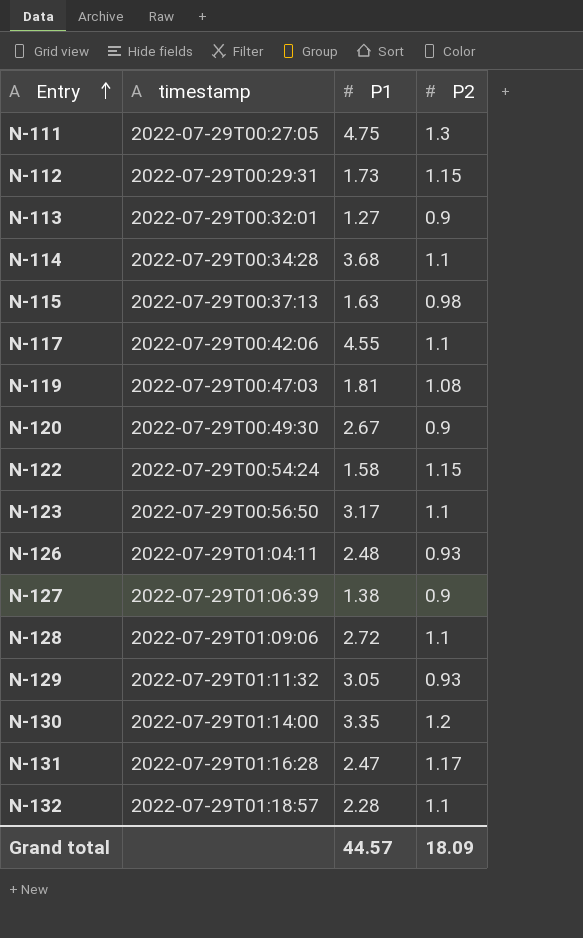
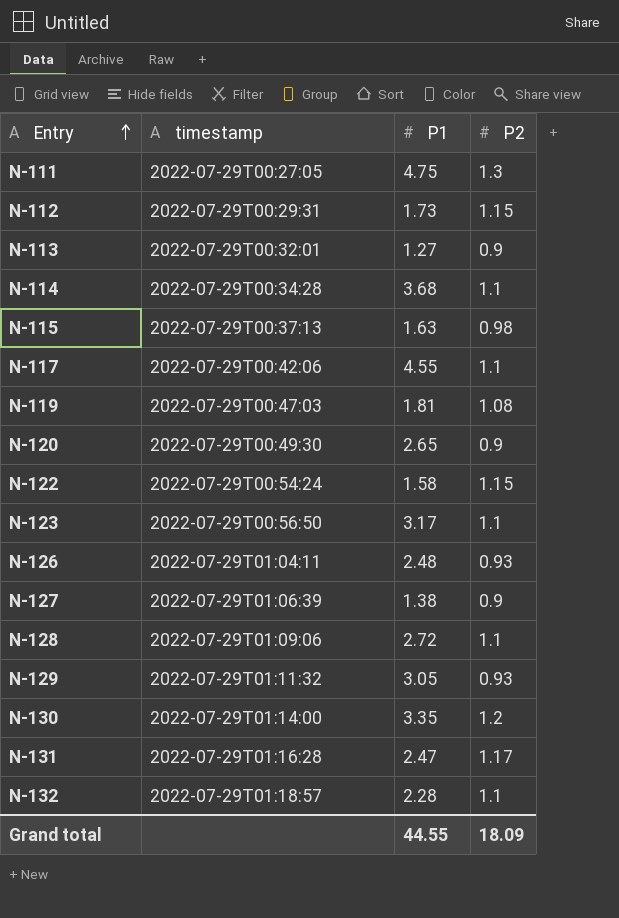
N-120 | P1: 2.67 -> 2.65
Grand total | P1: 44.57 -> 44.55

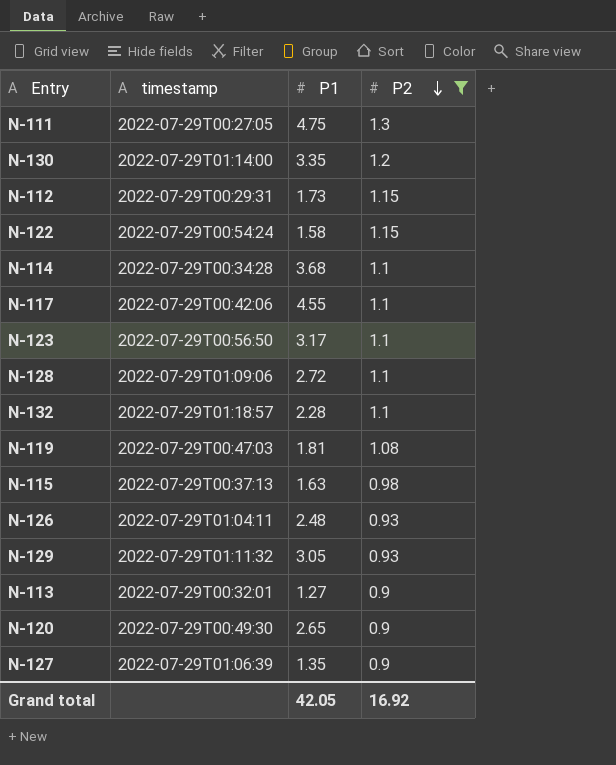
filter: none -> P2 != 1.17
row order: Entry ascending -> P2 descending
N-127 | P1: 1.38 -> 1.35
Grand total | P1: 44.55 -> 42.05
Grand total | P2: 18.09 -> 16.92

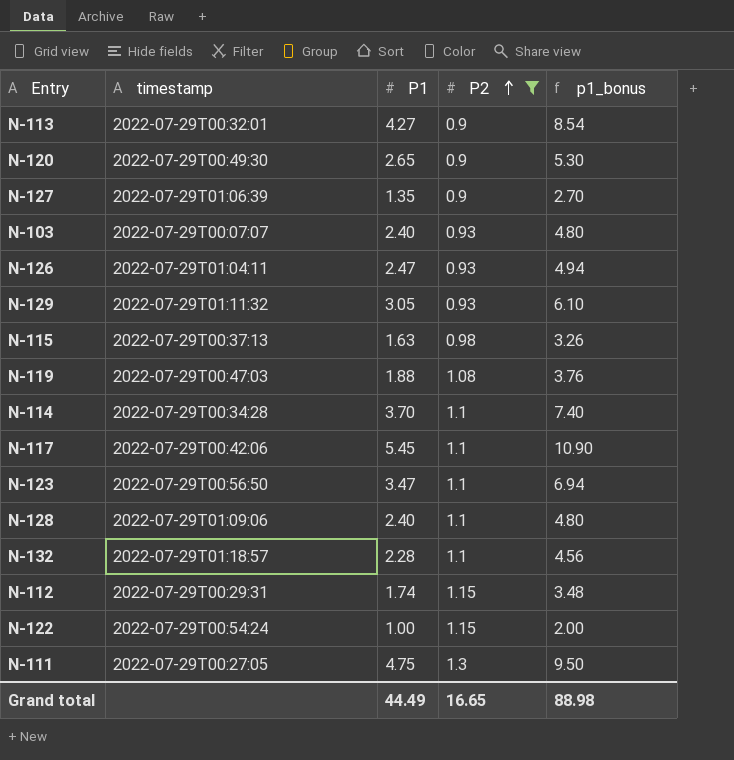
row order: P2 descending -> P2 ascending
column p1_bonus | formula: none -> [P1] * 2
row N-130: 2022-07-29T01:14:00 | 3.35 | 1.2 -> none
N-113 | P1: 1.27 -> 4.27
row N-103: none -> 2022-07-29T00:07:07 | 2.40 | 0.93 | 4.80
N-126 | P1: 2.48 -> 2.47
N-119 | P1: 1.81 -> 1.88
N-114 | P1: 3.68 -> 3.70
N-117 | P1: 4.55 -> 5.45
N-123 | P1: 3.17 -> 3.47
N-128 | P1: 2.72 -> 2.40
N-112 | P1: 1.73 -> 1.74
N-122 | P1: 1.58 -> 1.00
Grand total | P1: 42.05 -> 44.49
Grand total | P2: 16.92 -> 16.65

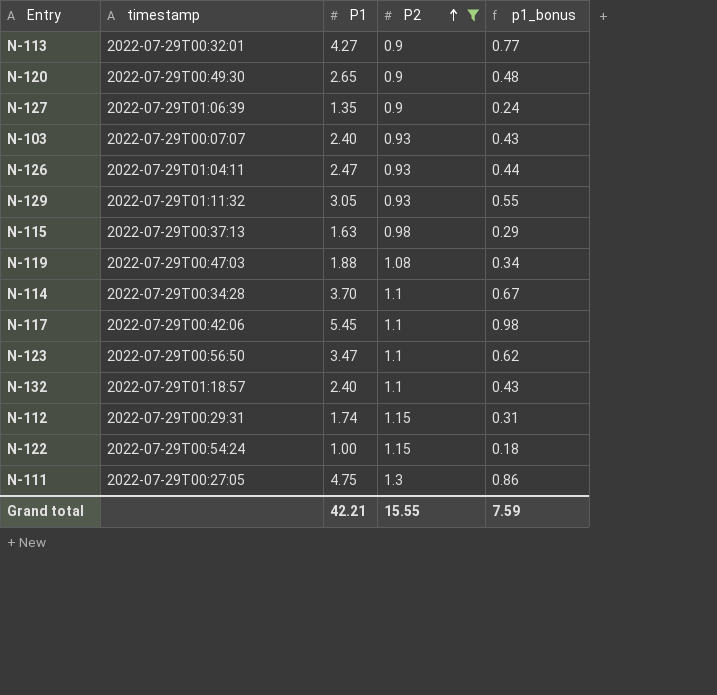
column p1_bonus | formula: [P1] * 2 -> [P1] * 0.18
row N-128: 2022-07-29T01:09:06 | 2.40 | 1.1 | 4.80 -> none
N-132 | P1: 2.28 -> 2.40
Grand total | P1: 44.49 -> 42.21
Grand total | P2: 16.65 -> 15.55
Grand total | p1_bonus: 88.98 -> 7.59

